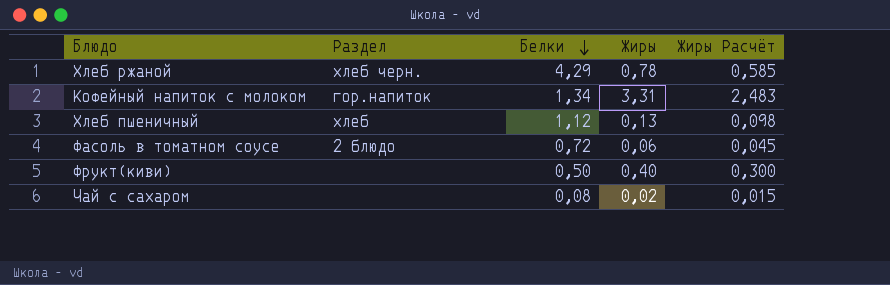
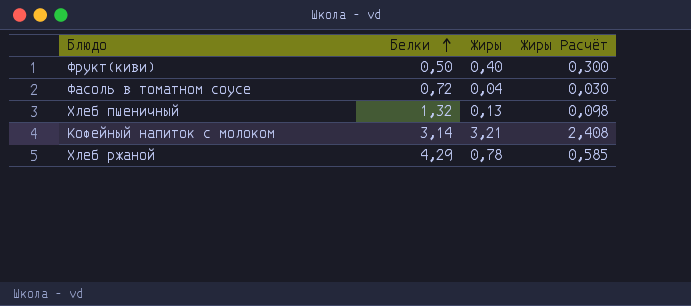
row order: Белки descending -> Белки ascending
column Раздел | position: 2 -> none
row Чай с сахаром: none | 0,08 | 0,02 | 0,015 -> none
Фасоль в томатном соусе | Жиры: 0,06 -> 0,04
Фасоль в томатном соусе | Жиры Расчёт: 0,045 -> 0,030
Хлеб пшеничный | Белки: 1,12 -> 1,32
Кофейный напиток с молоком | Белки: 1,34 -> 3,14
Кофейный напиток с молоком | Жиры: 3,31 -> 3,21
Кофейный напиток с молоком | Жиры Расчёт: 2,483 -> 2,408

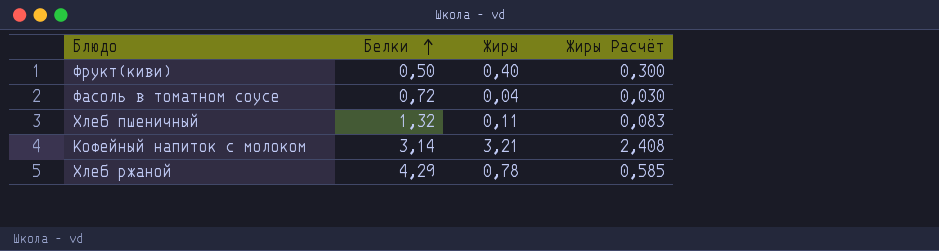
Хлеб пшеничный | Жиры: 0,13 -> 0,11
Хлеб пшеничный | Жиры Расчёт: 0,098 -> 0,083

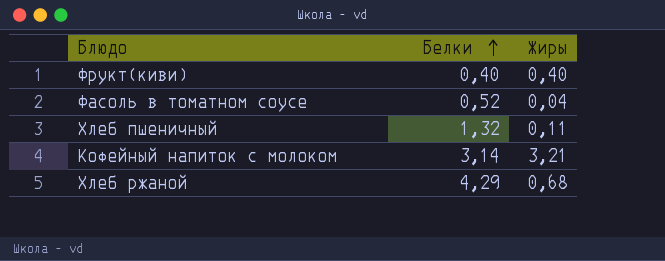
column Жиры Расчёт | formula: [Жиры] * 0,75 -> none
Фрукт(киви) | Белки: 0,50 -> 0,40
Фасоль в томатном соусе | Белки: 0,72 -> 0,52
Хлеб ржаной | Жиры: 0,78 -> 0,68

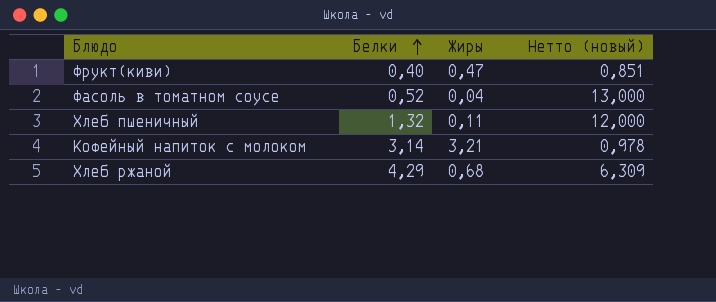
column Нетто (новый) | formula: none -> [Белки] / [Жиры]
Фрукт(киви) | Жиры: 0,40 -> 0,47

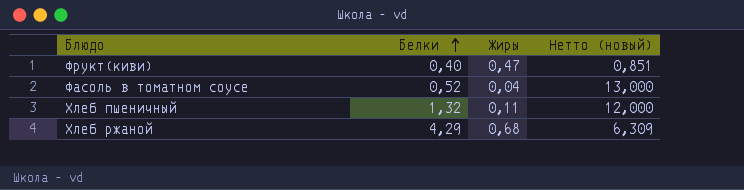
row Кофейный напиток с молоком: 3,14 | 3,21 | 0,978 -> none

